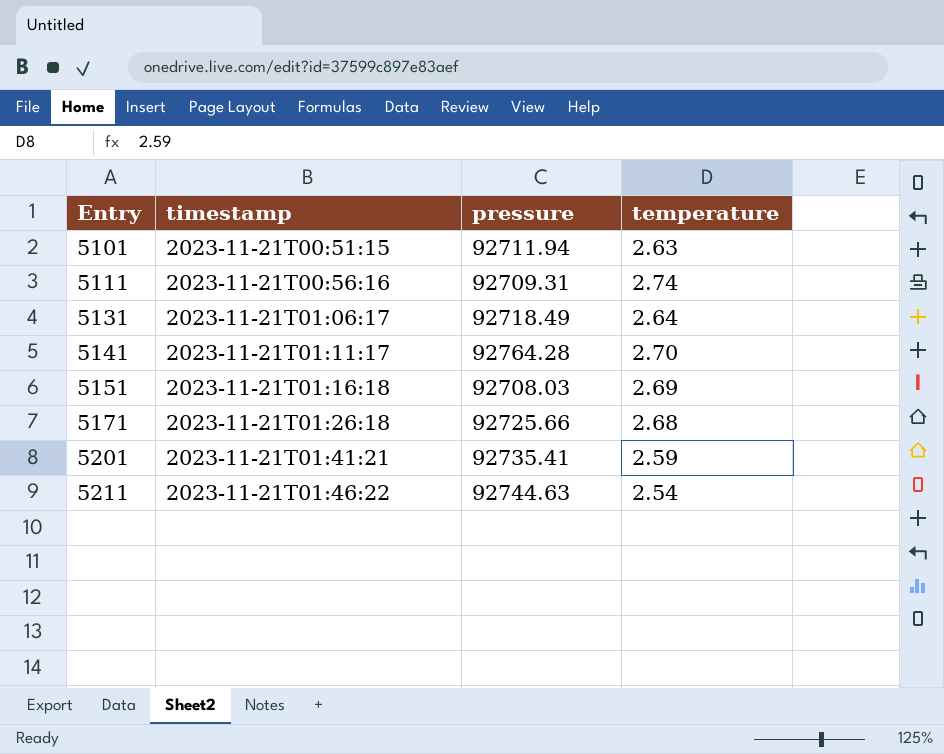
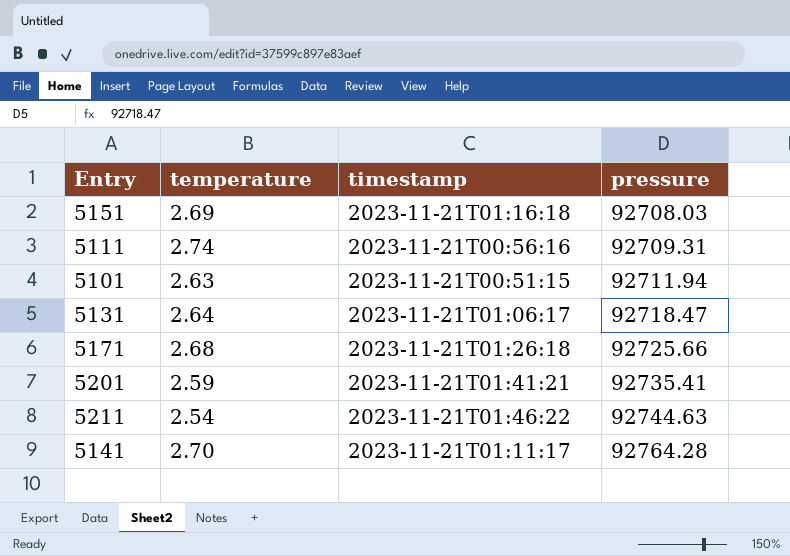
row order: Entry ascending -> pressure ascending
column temperature | position: 4 -> 2
5131 | pressure: 92718.49 -> 92718.47

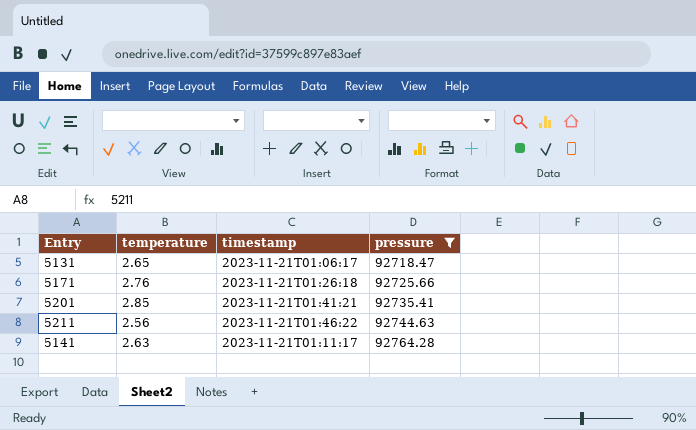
filter: none -> pressure >= 92718.47
5131 | temperature: 2.64 -> 2.65
5171 | temperature: 2.68 -> 2.76
5201 | temperature: 2.59 -> 2.85
5211 | temperature: 2.54 -> 2.56
5141 | temperature: 2.70 -> 2.63

